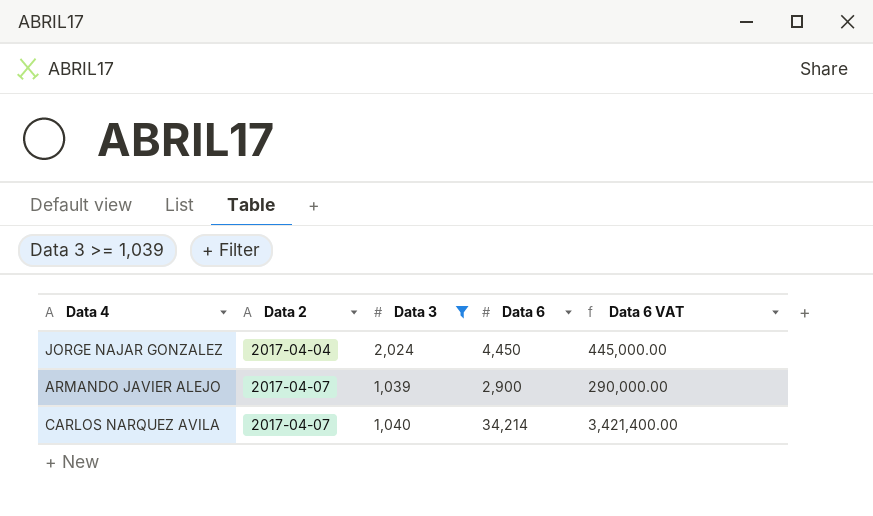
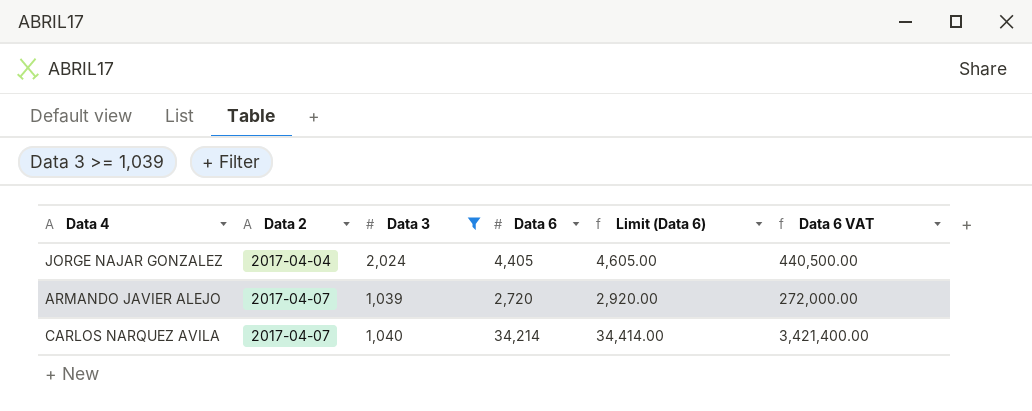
column Limit (Data 6) | formula: none -> [Data 6] + 200
JORGE NAJAR GONZALEZ | Data 6: 4,450 -> 4,405
JORGE NAJAR GONZALEZ | Data 6 VAT: 445,000.00 -> 440,500.00
ARMANDO JAVIER ALEJO | Data 6: 2,900 -> 2,720
ARMANDO JAVIER ALEJO | Data 6 VAT: 290,000.00 -> 272,000.00

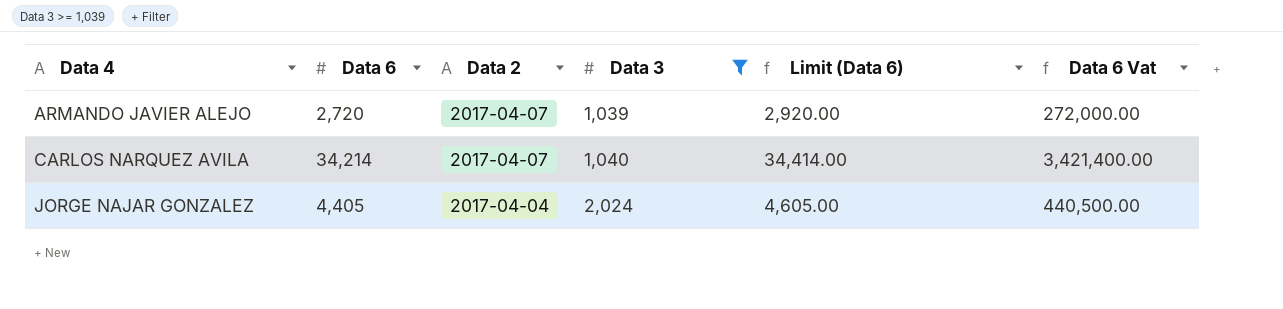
row order: Data 2 ascending -> Data 4 ascending
column Data 6 | position: 4 -> 2
column name: Data 6 VAT -> Data 6 Vat

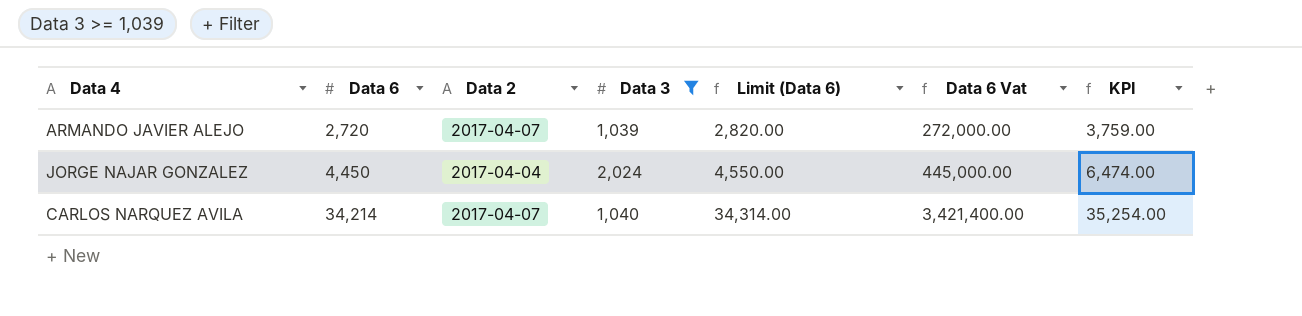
row order: Data 4 ascending -> Data 6 ascending
column Limit (Data 6) | formula: [Data 6] + 200 -> [Data 6] + 100
column KPI | formula: none -> [Data 6] + [Data 3]
JORGE NAJAR GONZALEZ | Data 6: 4,405 -> 4,450
JORGE NAJAR GONZALEZ | Data 6 Vat: 440,500.00 -> 445,000.00

